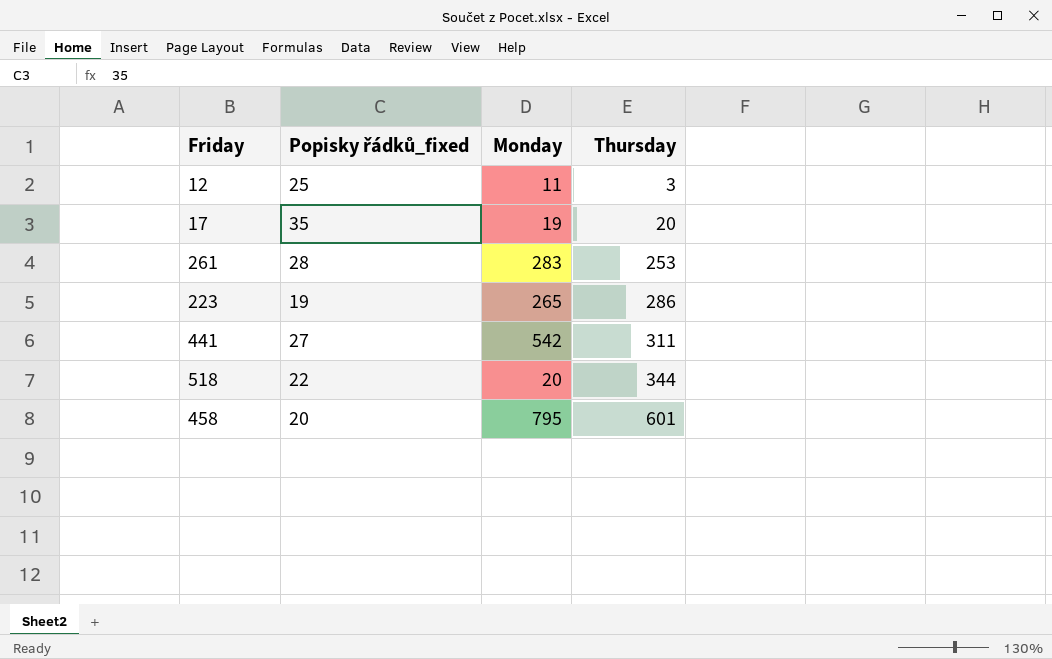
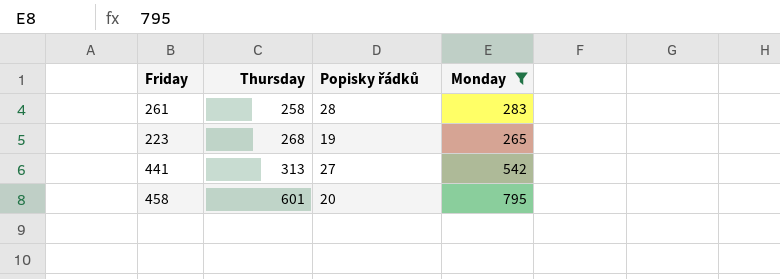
filter: none -> Monday >= 265
column Thursday | position: 4 -> 2
column name: Popisky řádků_fixed -> Popisky řádků
261 | Thursday: 253 -> 258
223 | Thursday: 286 -> 268
441 | Thursday: 311 -> 313

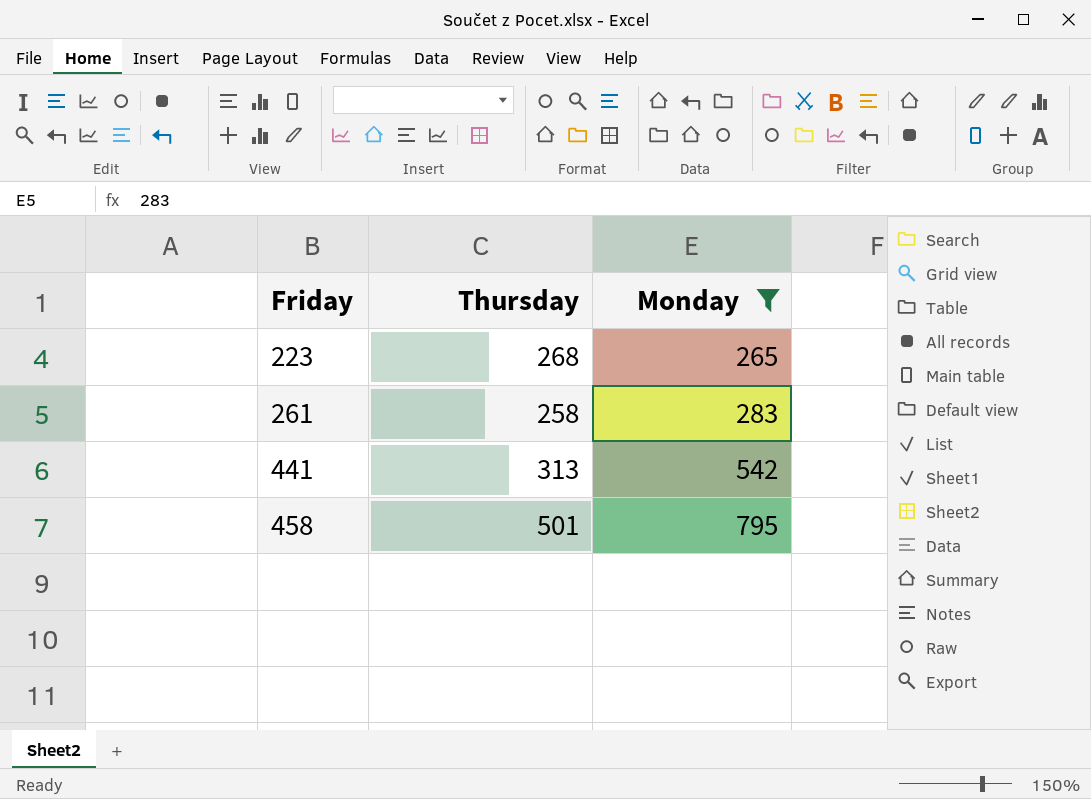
row order: Thursday ascending -> Friday ascending
column Popisky řádků | position: 3 -> none
458 | Thursday: 601 -> 501

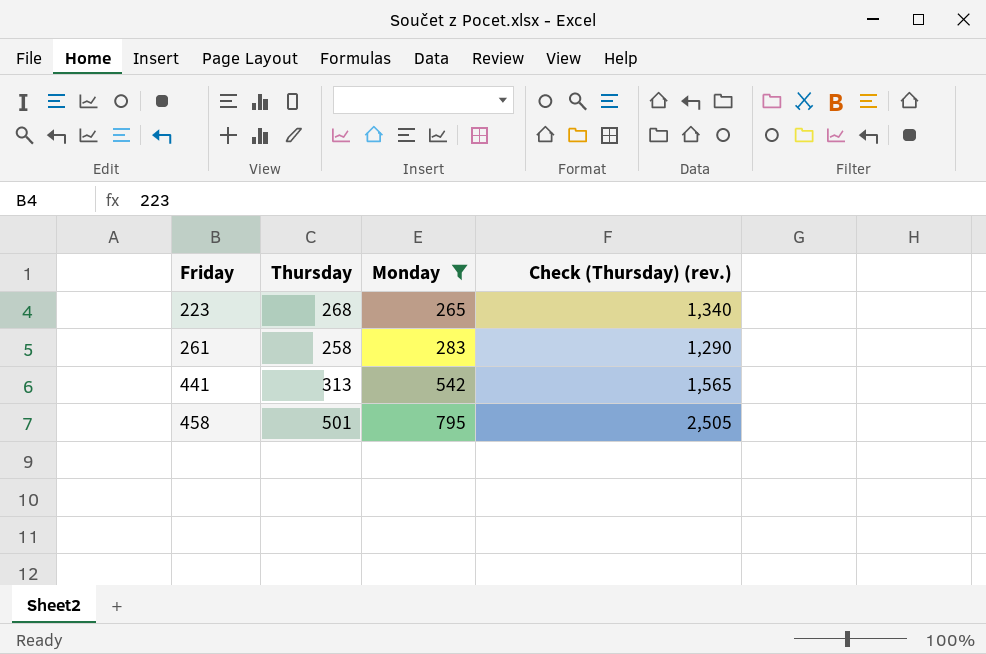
column Check (Thursday) (rev.) | formula: none -> [Thursday] * 5

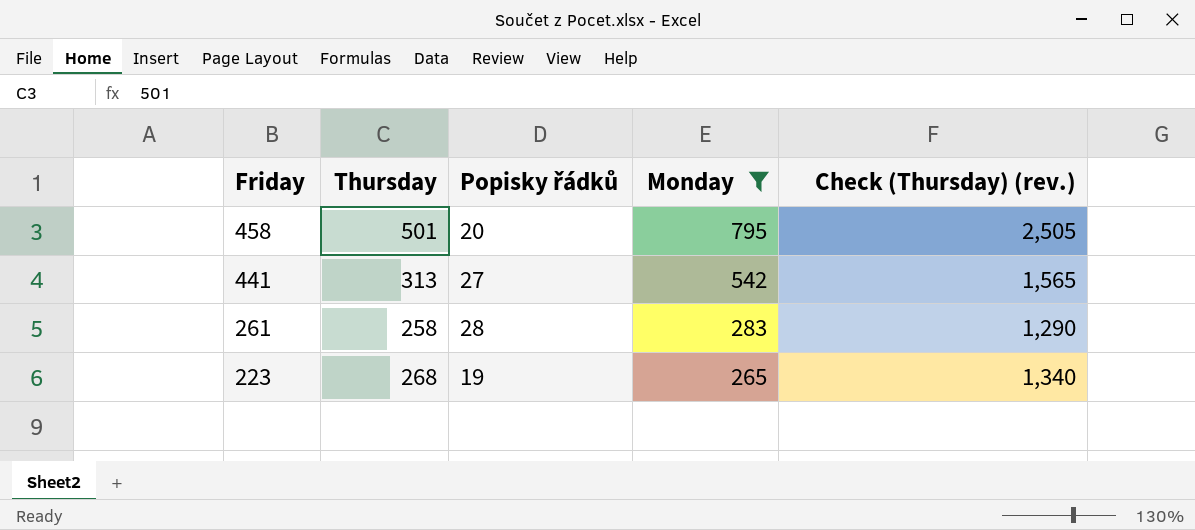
row order: Friday ascending -> Friday descending
column Popisky řádků | position: none -> 3

